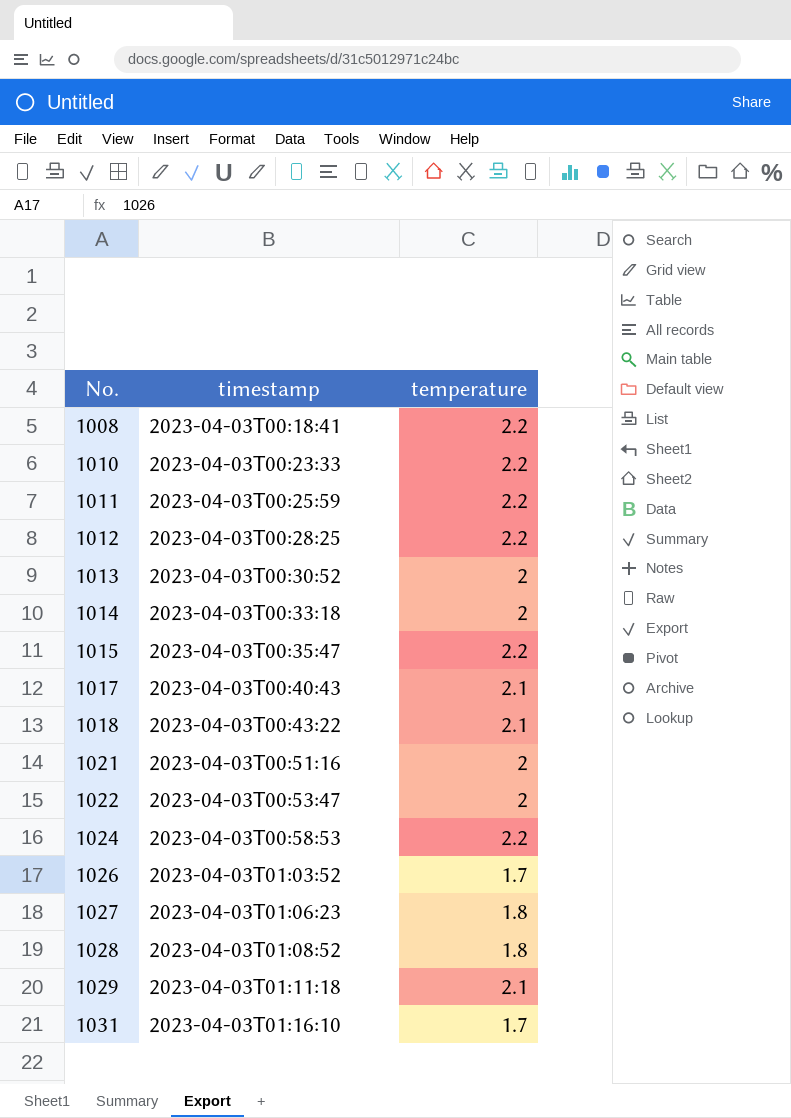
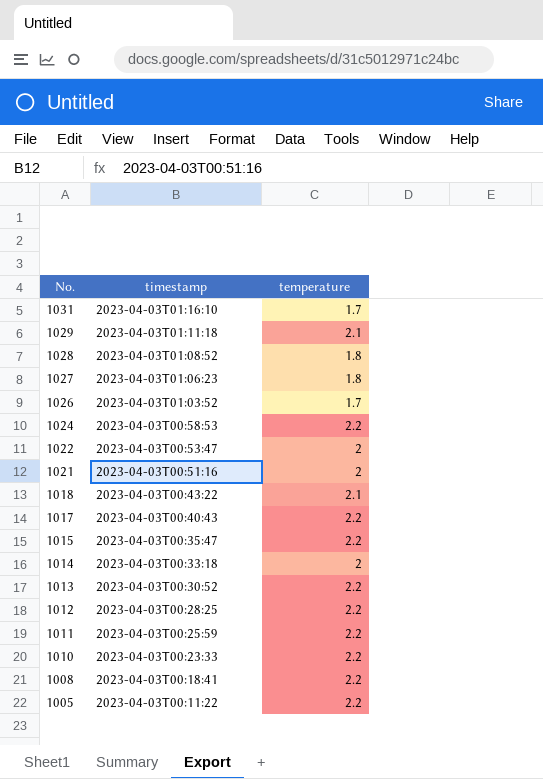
row order: No. ascending -> No. descending
1017 | temperature: 2.1 -> 2.2
1013 | temperature: 2 -> 2.2
row 1005: none -> 2023-04-03T00:11:22 | 2.2

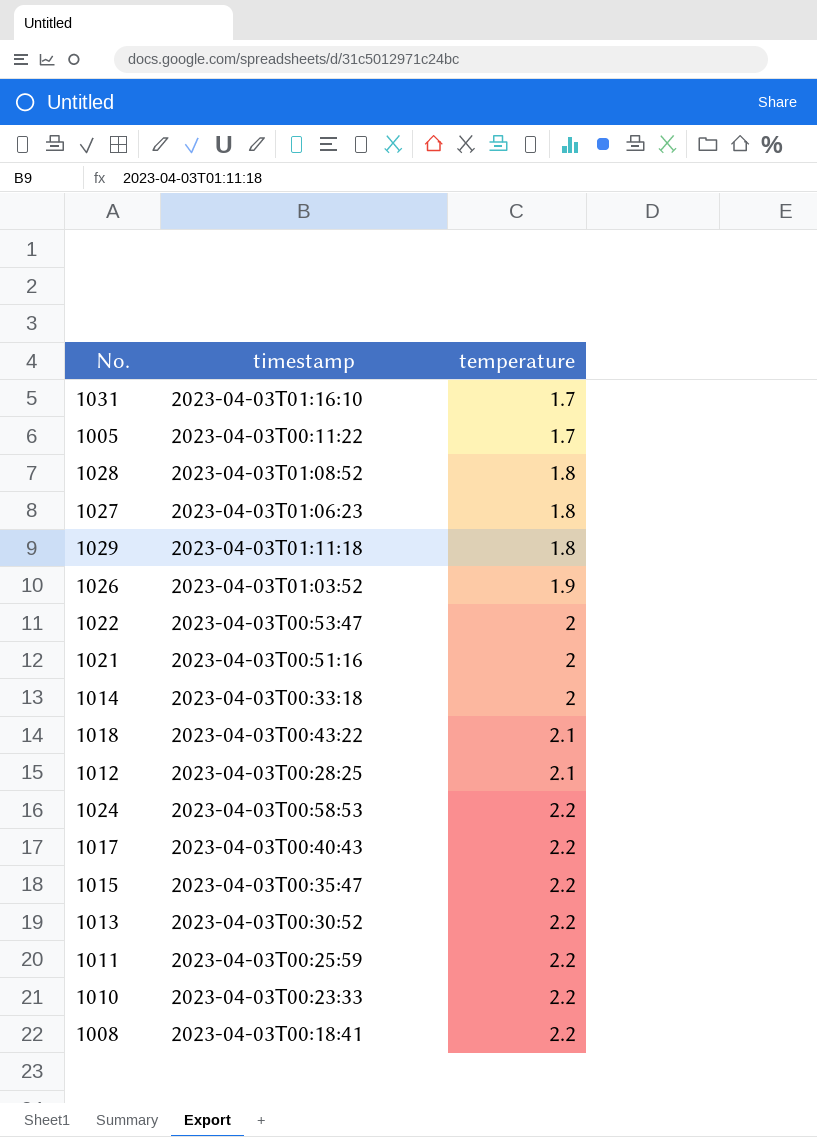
row order: No. descending -> temperature ascending
1005 | temperature: 2.2 -> 1.7
1029 | temperature: 2.1 -> 1.8
1026 | temperature: 1.7 -> 1.9
1012 | temperature: 2.2 -> 2.1

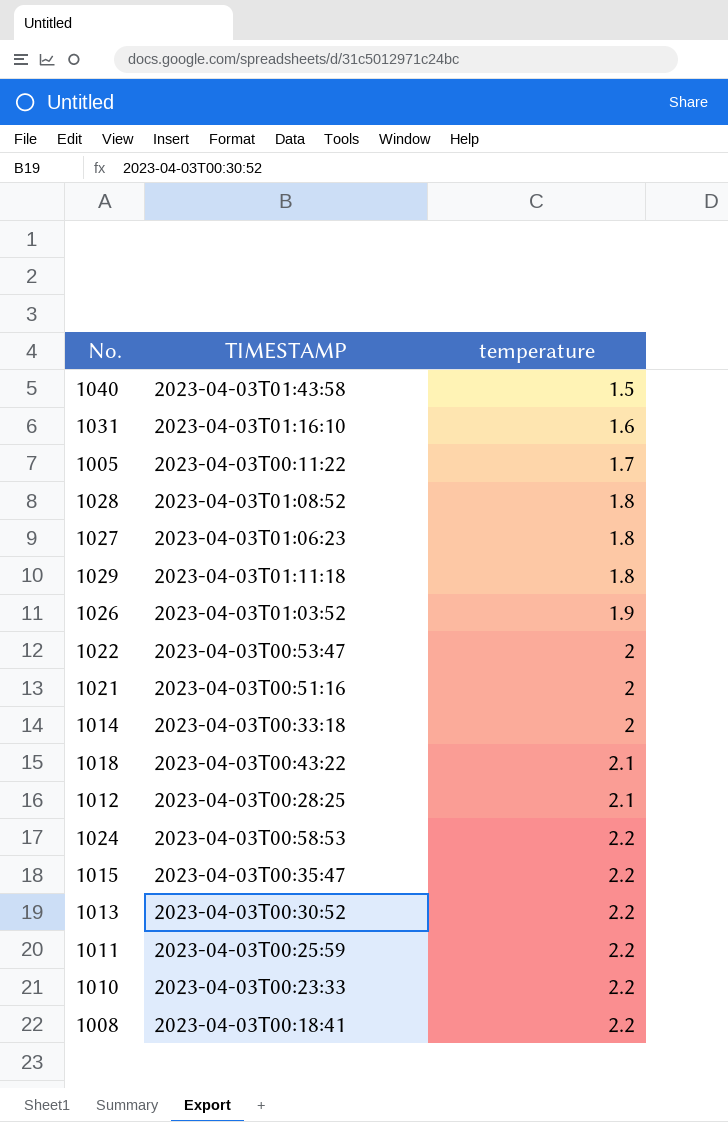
column name: timestamp -> TIMESTAMP
row 1017: 2023-04-03T00:40:43 | 2.2 -> none
row 1040: none -> 2023-04-03T01:43:58 | 1.5
1031 | temperature: 1.7 -> 1.6

